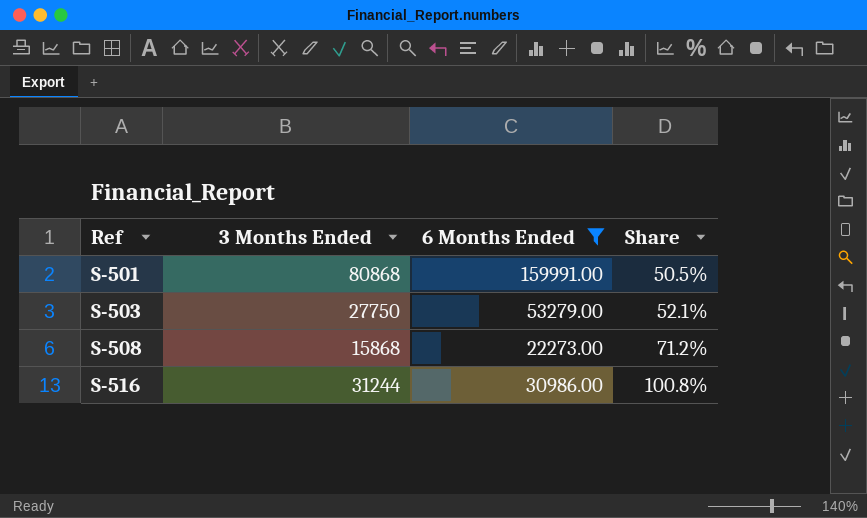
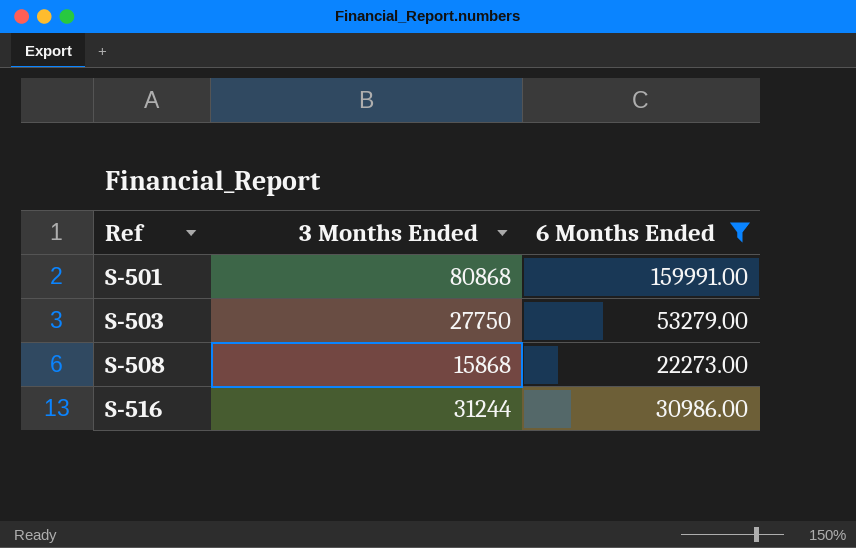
column Share | formula: [3 Months Ended] / [6 Months Ended] -> none

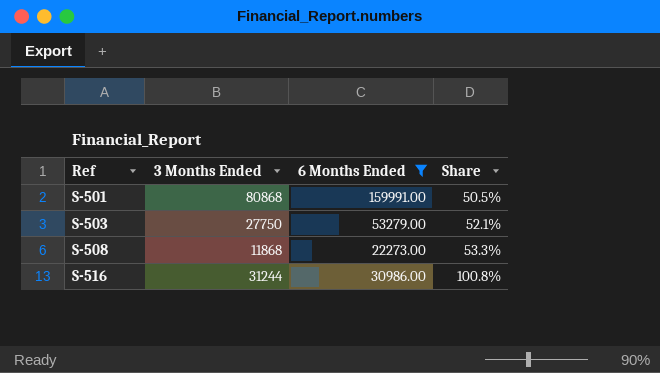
column Share | formula: none -> [3 Months Ended] / [6 Months Ended]
S-508 | 3 Months Ended: 15868 -> 11868

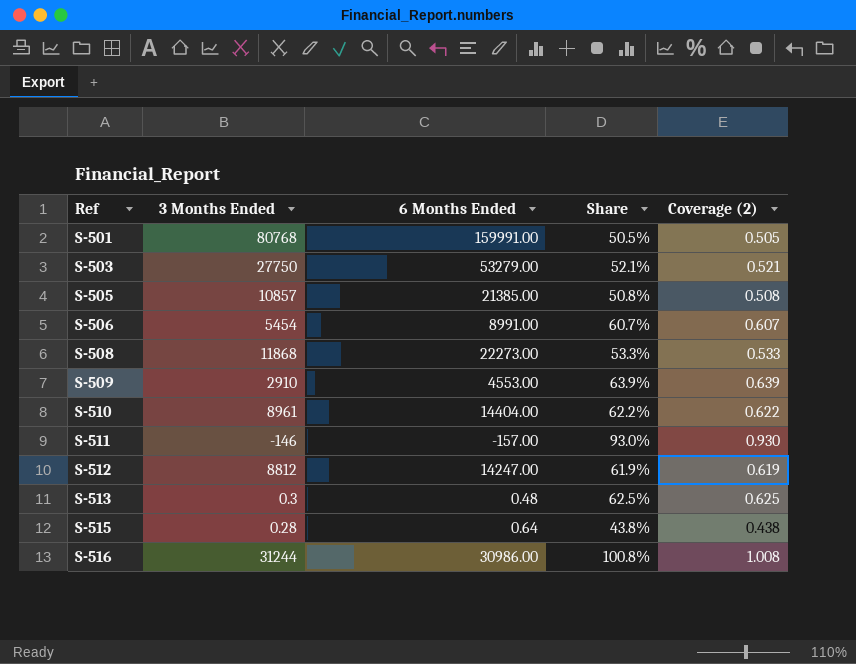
filter: 6 Months Ended >= 22273.00 -> none
column Coverage (2) | formula: none -> [3 Months Ended] / [6 Months Ended]
S-501 | 3 Months Ended: 80868 -> 80768

